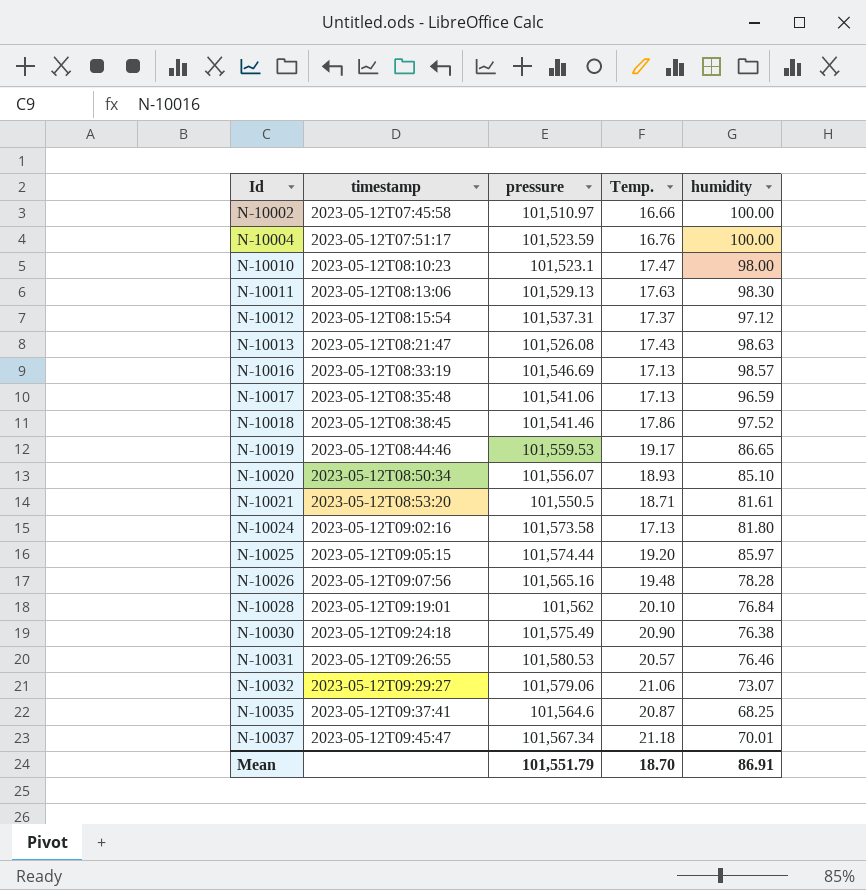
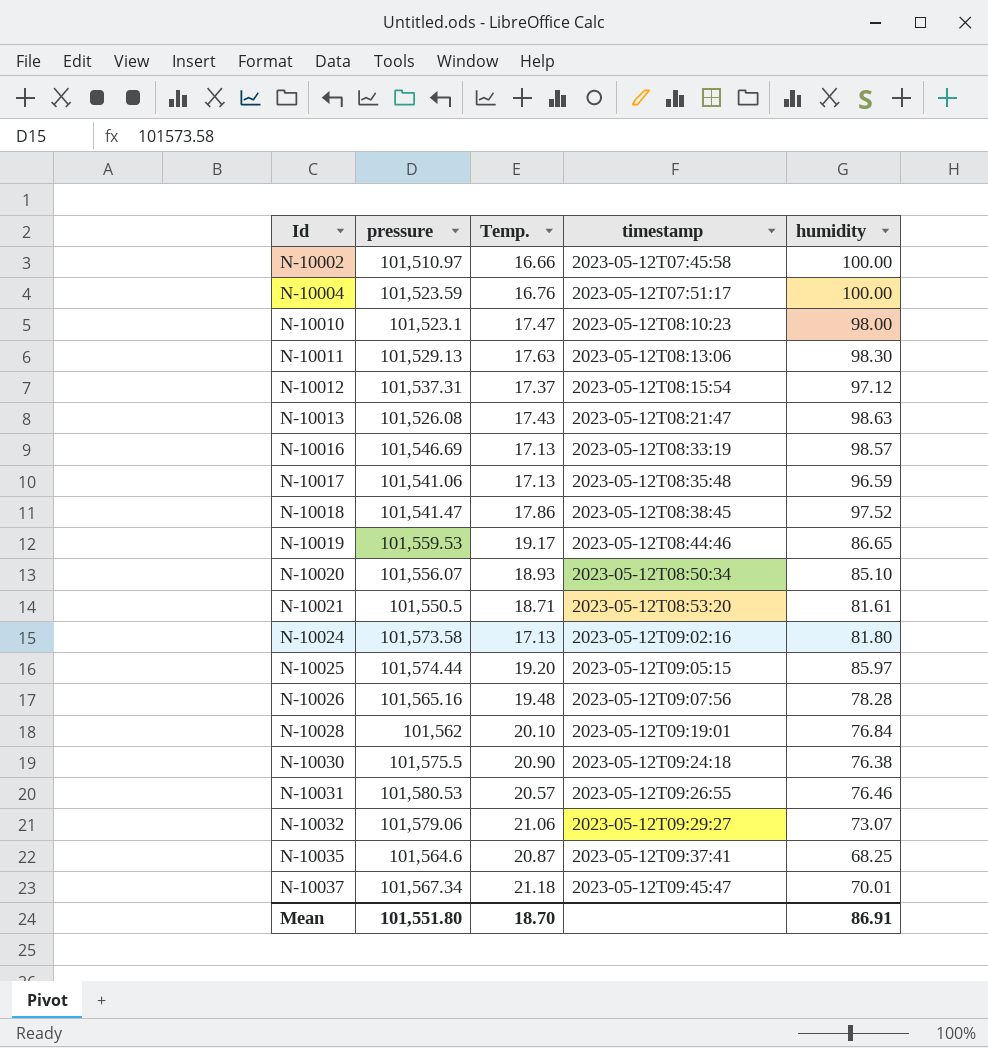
column timestamp | position: 2 -> 4
N-10018 | pressure: 101,541.46 -> 101,541.47
N-10030 | pressure: 101,575.49 -> 101,575.5
Mean | pressure: 101,551.79 -> 101,551.80

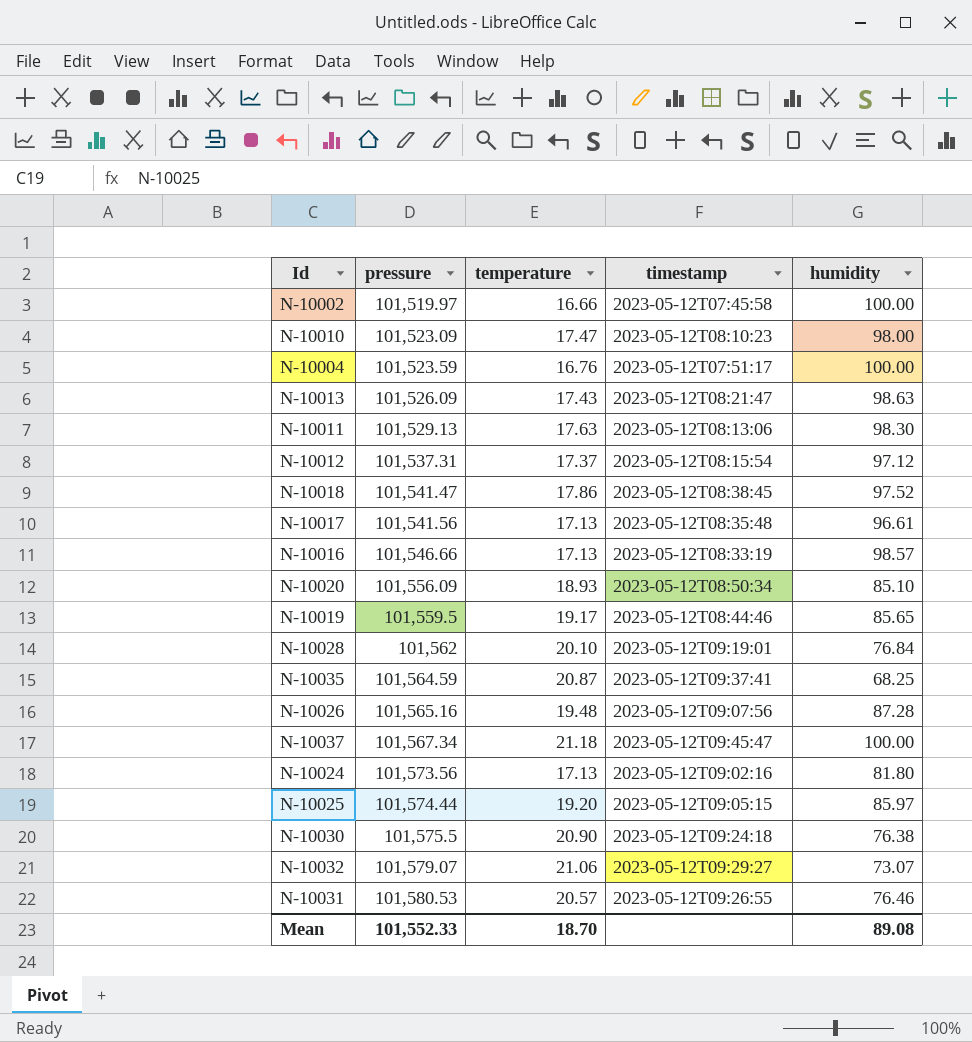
row order: Id ascending -> pressure ascending
column name: Temp. -> temperature
row N-10021: 101,550.5 | 18.71 | 2023-05-12T08:53:20 | 81.61 -> none
N-10002 | pressure: 101,510.97 -> 101,519.97
N-10010 | pressure: 101,523.1 -> 101,523.09
N-10013 | pressure: 101,526.08 -> 101,526.09
N-10017 | pressure: 101,541.06 -> 101,541.56
N-10017 | humidity: 96.59 -> 96.61
N-10016 | pressure: 101,546.69 -> 101,546.66
N-10020 | pressure: 101,556.07 -> 101,556.09
N-10019 | pressure: 101,559.53 -> 101,559.5
N-10019 | humidity: 86.65 -> 85.65
N-10035 | pressure: 101,564.6 -> 101,564.59
N-10026 | humidity: 78.28 -> 87.28
N-10037 | humidity: 70.01 -> 100.00
N-10024 | pressure: 101,573.58 -> 101,573.56
N-10032 | pressure: 101,579.06 -> 101,579.07
Mean | pressure: 101,551.80 -> 101,552.33
Mean | humidity: 86.91 -> 89.08

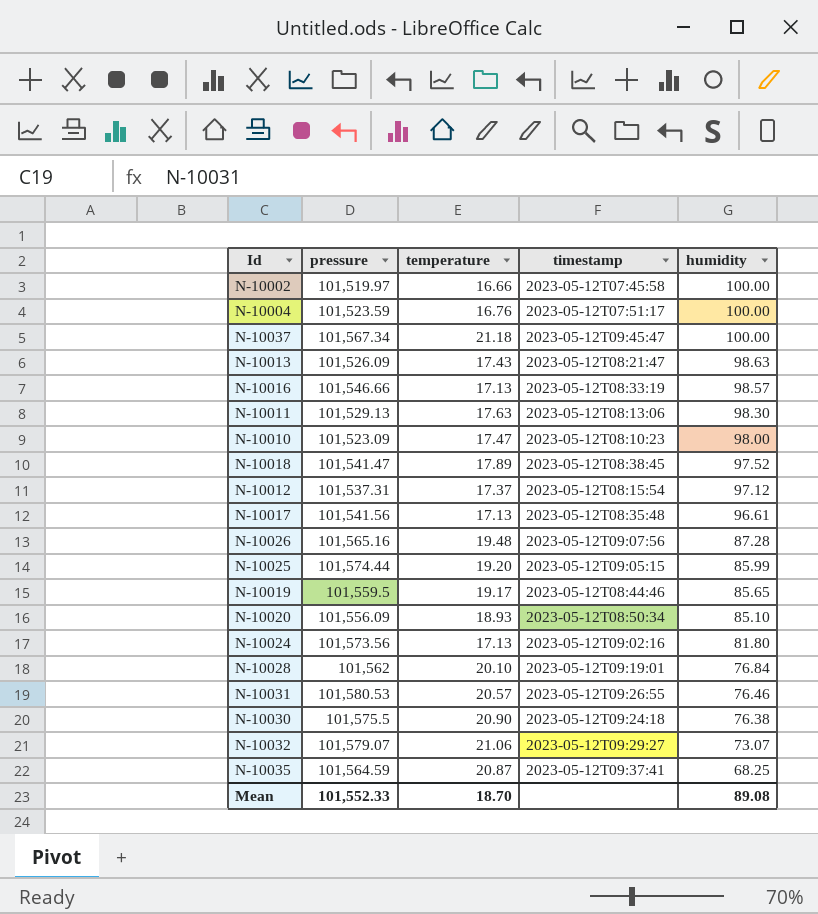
row order: pressure ascending -> humidity descending
N-10018 | temperature: 17.86 -> 17.89
N-10025 | humidity: 85.97 -> 85.99

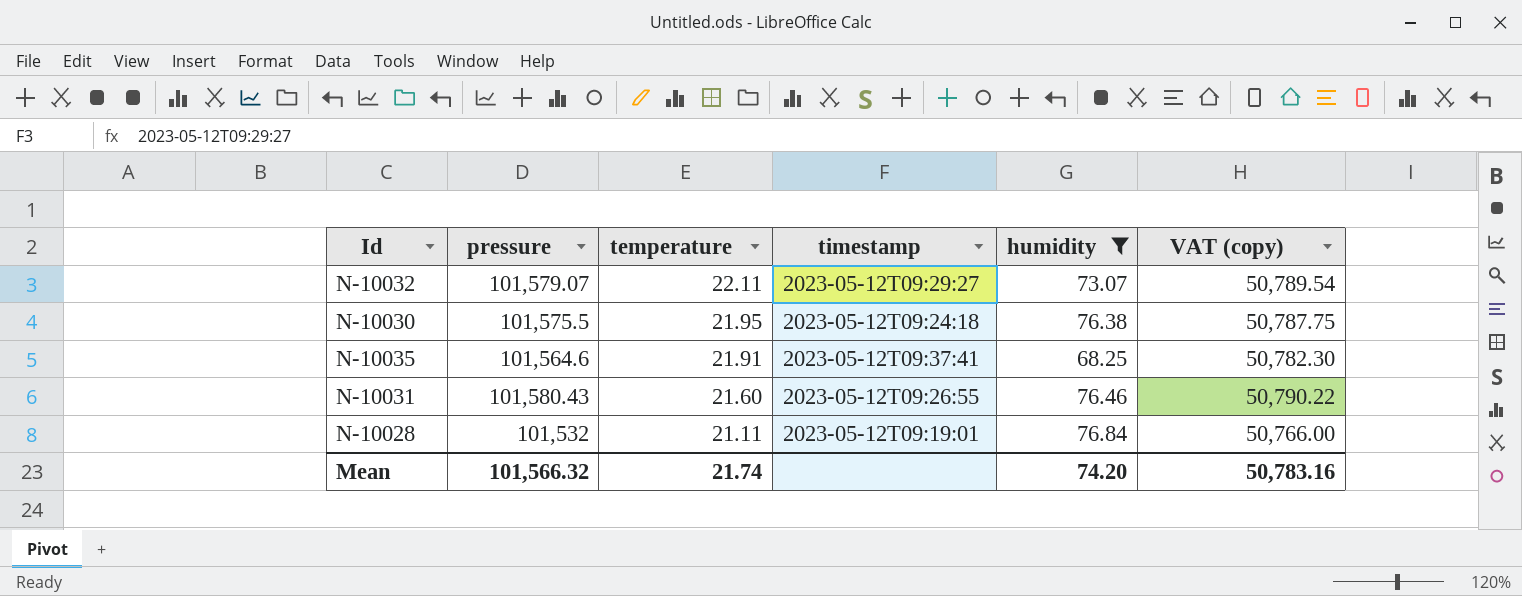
filter: none -> humidity <= 76.84
row order: humidity descending -> temperature descending
column VAT (copy) | formula: none -> [pressure] * 0.5
N-10032 | temperature: 21.06 -> 22.11
N-10030 | temperature: 20.90 -> 21.95
N-10035 | pressure: 101,564.59 -> 101,564.6
N-10035 | temperature: 20.87 -> 21.91
N-10031 | pressure: 101,580.53 -> 101,580.43
N-10031 | temperature: 20.57 -> 21.60
N-10028 | pressure: 101,562 -> 101,532
N-10028 | temperature: 20.10 -> 21.11
Mean | pressure: 101,552.33 -> 101,566.32
Mean | temperature: 18.70 -> 21.74
Mean | humidity: 89.08 -> 74.20

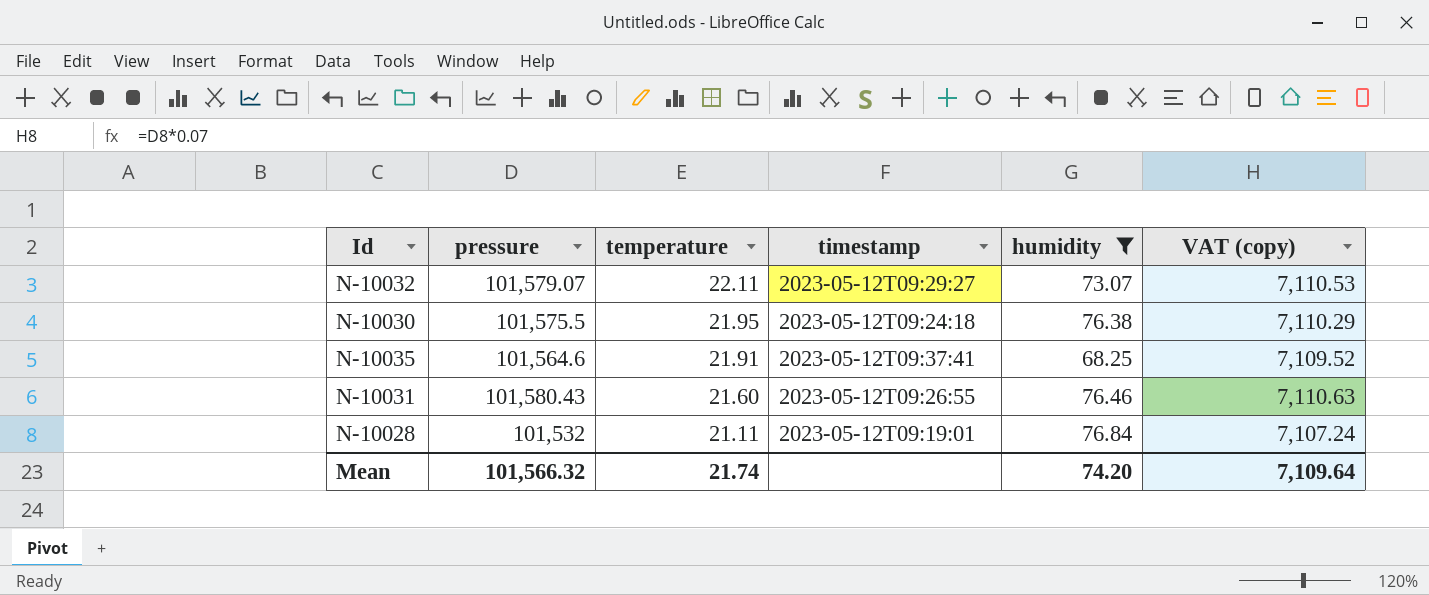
column VAT (copy) | formula: [pressure] * 0.5 -> [pressure] * 0.07
Mean | VAT (copy): 50,783.16 -> 7,109.64

